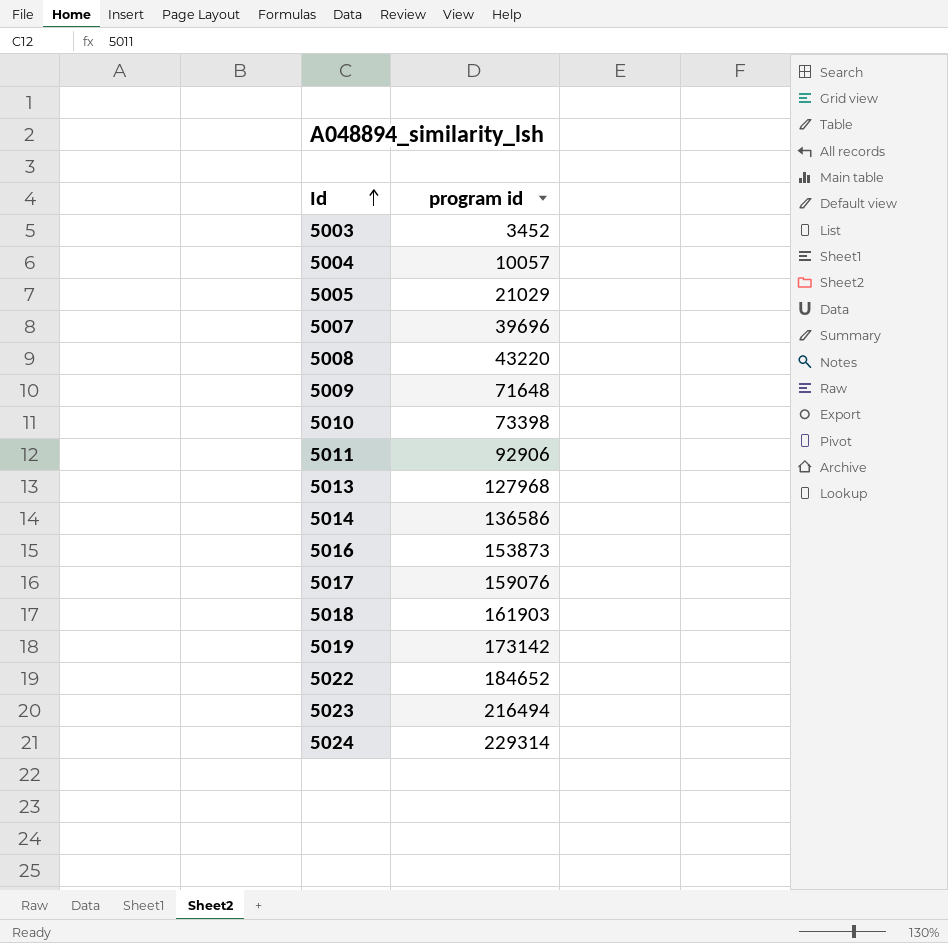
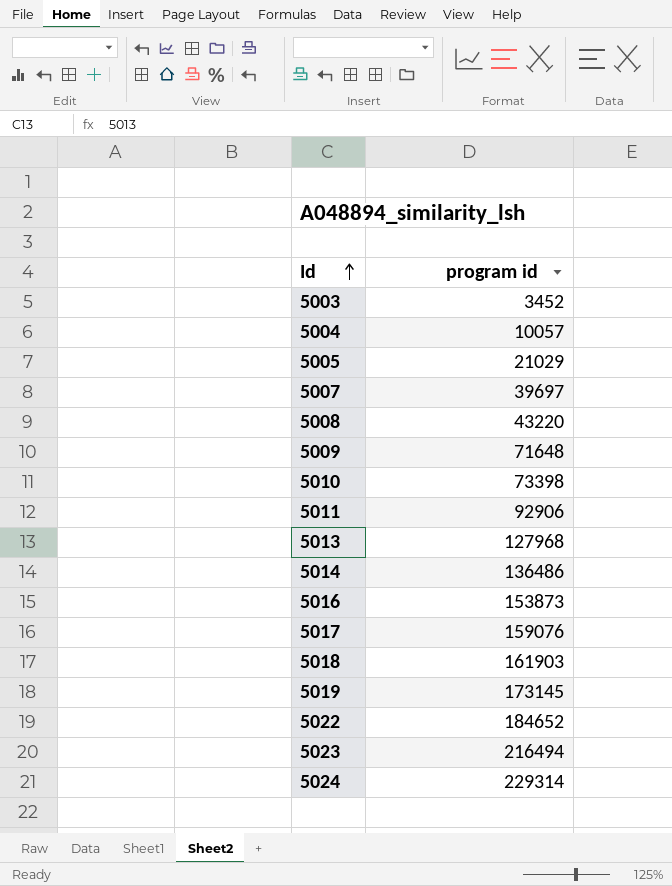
5007 | program id: 39696 -> 39697
5014 | program id: 136586 -> 136486
5019 | program id: 173142 -> 173145

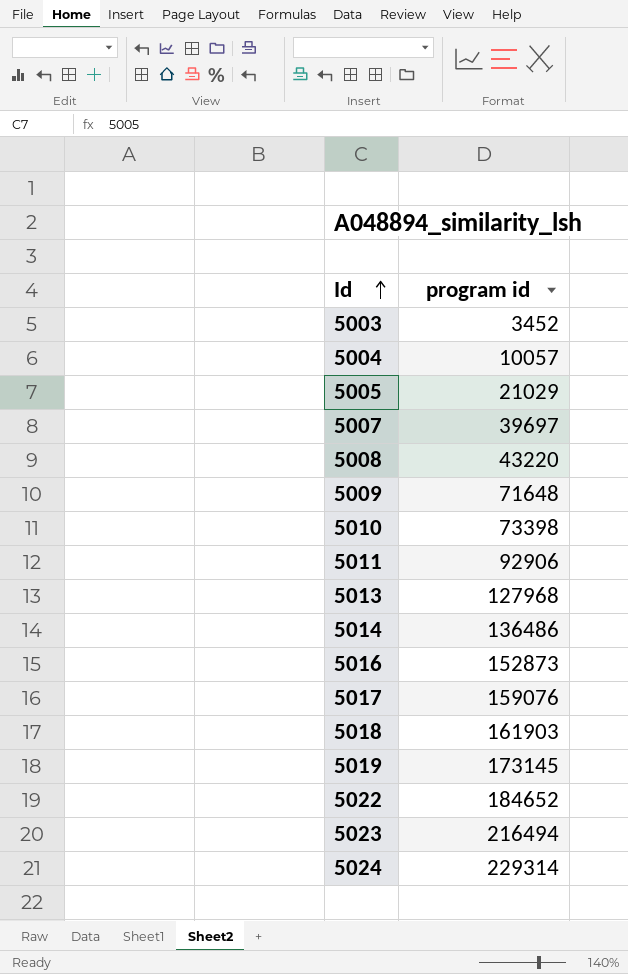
5016 | program id: 153873 -> 152873

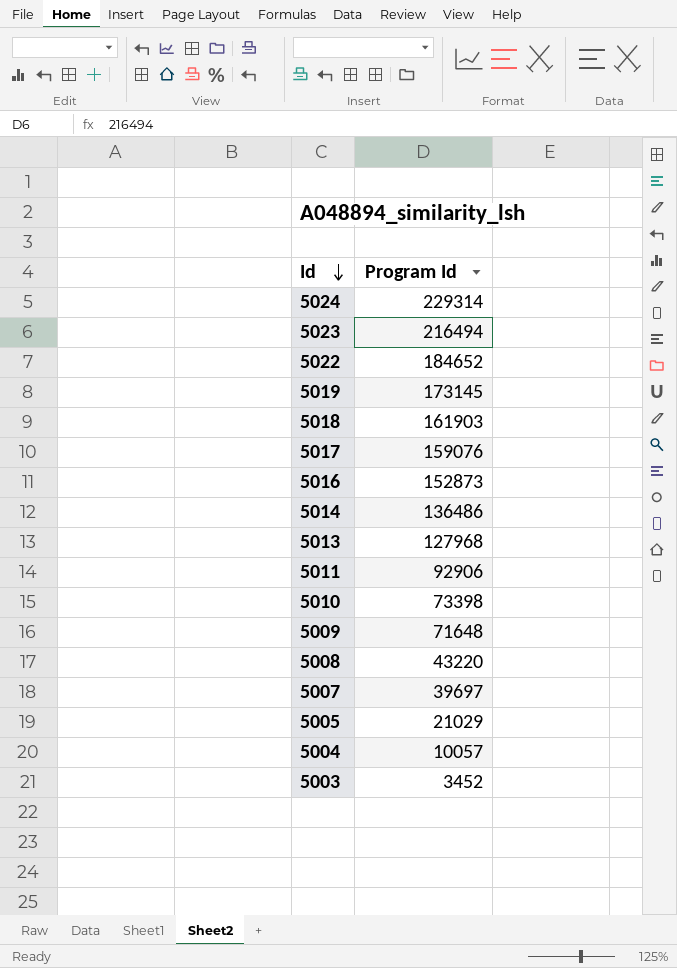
row order: Id ascending -> Id descending
column name: program id -> Program Id

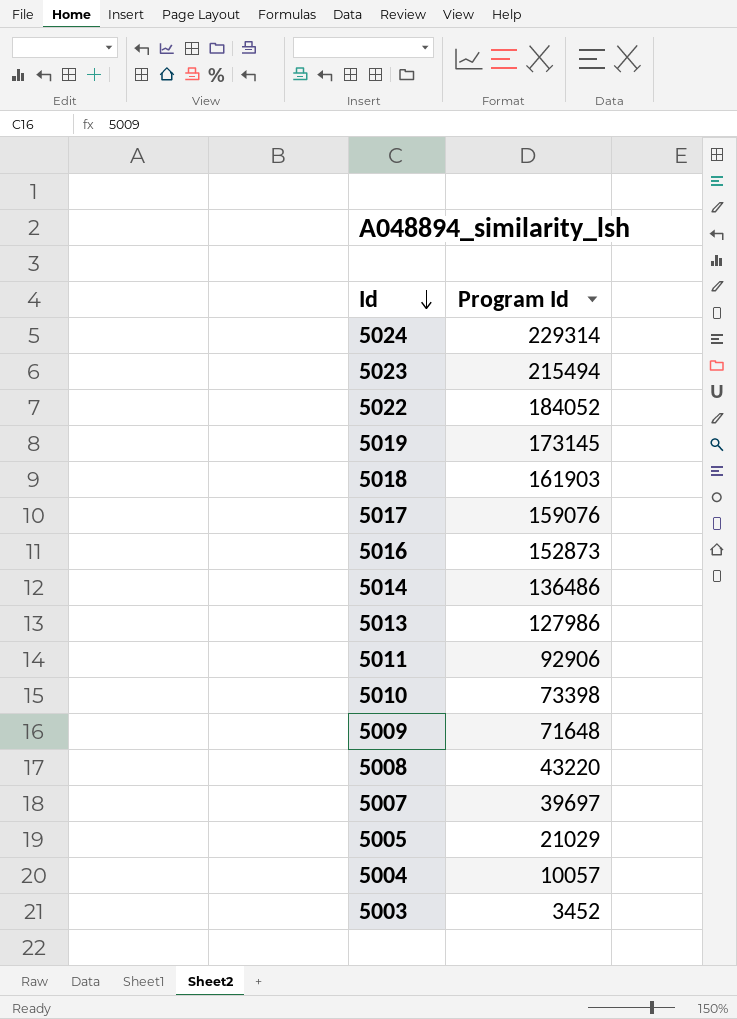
5023 | Program Id: 216494 -> 215494
5022 | Program Id: 184652 -> 184052
5013 | Program Id: 127968 -> 127986

